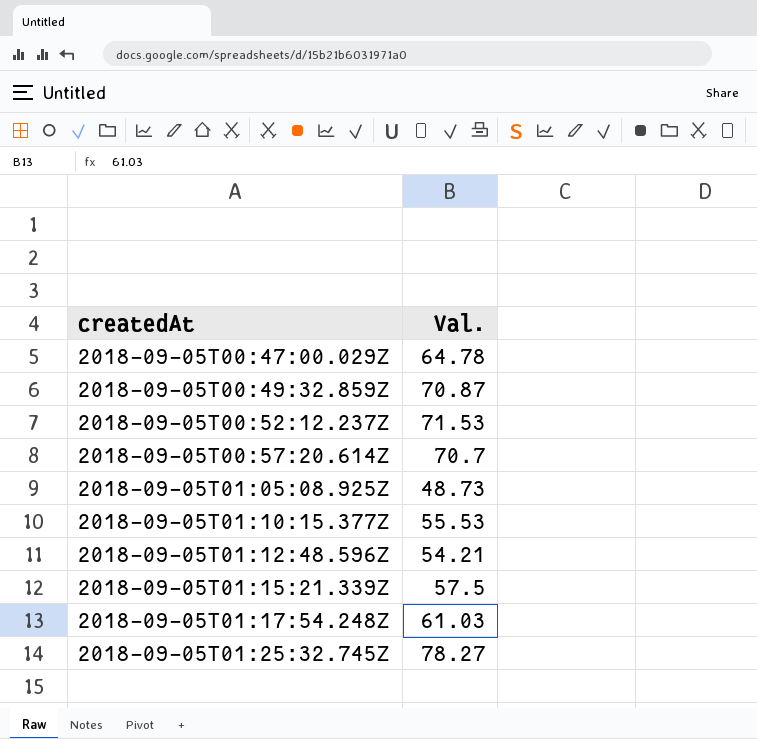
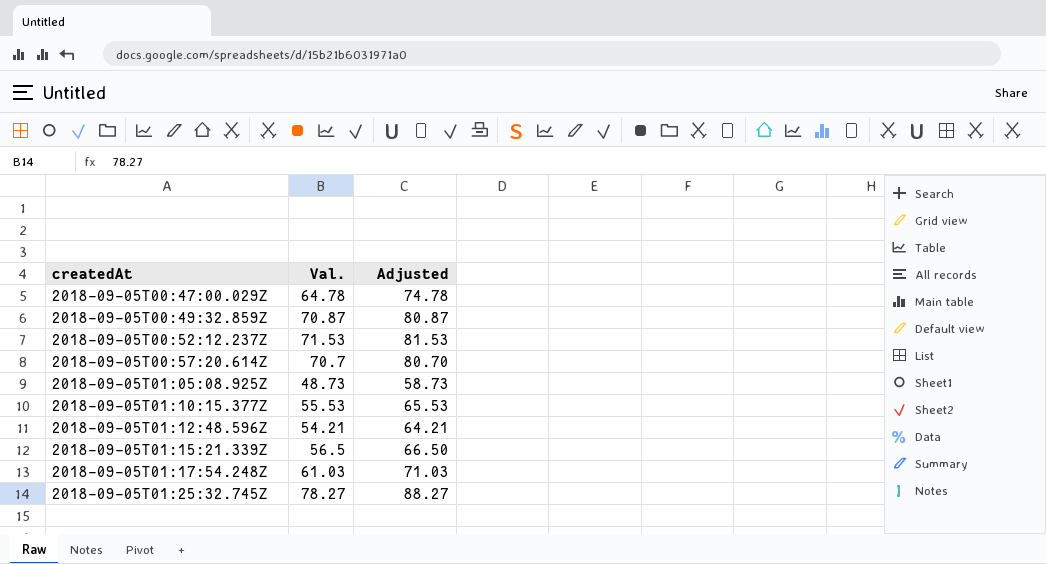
column Adjusted | formula: none -> [Val.] + 10
2018-09-05T01:15:21.339Z | Val.: 57.5 -> 56.5

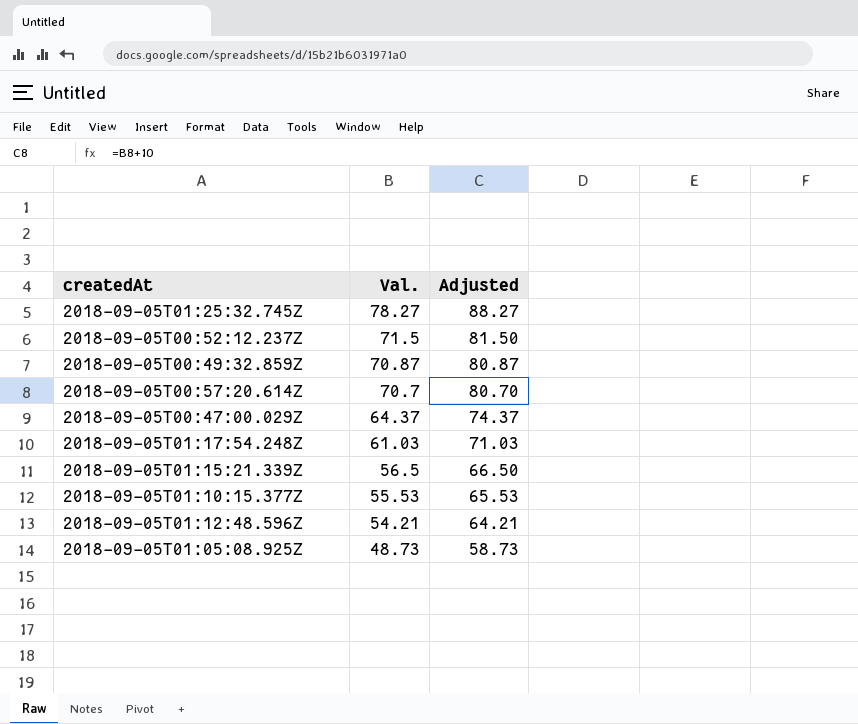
row order: createdAt ascending -> Val. descending
2018-09-05T00:52:12.237Z | Val.: 71.53 -> 71.5
2018-09-05T00:52:12.237Z | Adjusted: 81.53 -> 81.50
2018-09-05T00:47:00.029Z | Val.: 64.78 -> 64.37
2018-09-05T00:47:00.029Z | Adjusted: 74.78 -> 74.37

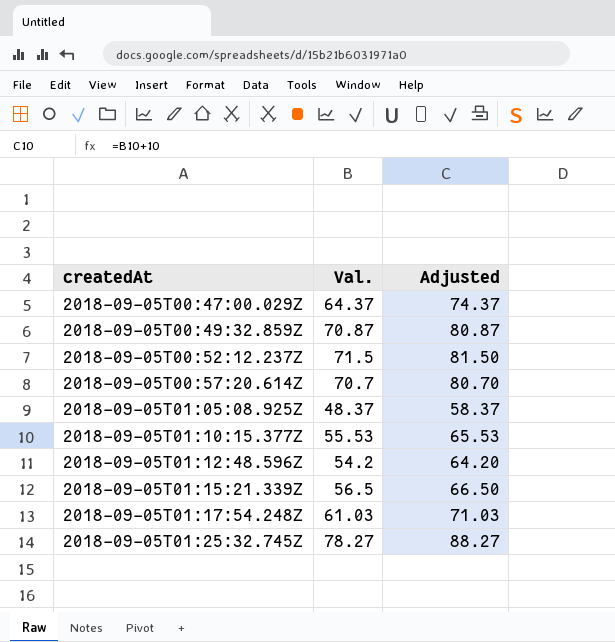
row order: Val. descending -> createdAt ascending
2018-09-05T01:05:08.925Z | Val.: 48.73 -> 48.37
2018-09-05T01:05:08.925Z | Adjusted: 58.73 -> 58.37
2018-09-05T01:12:48.596Z | Val.: 54.21 -> 54.2
2018-09-05T01:12:48.596Z | Adjusted: 64.21 -> 64.20

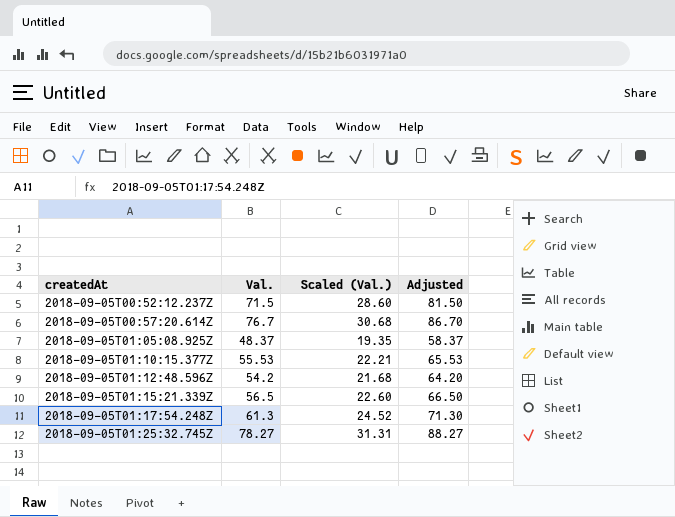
column Scaled (Val.) | formula: none -> [Val.] * 0.4
row 2018-09-05T00:47:00.029Z: 64.37 | 74.37 -> none
row 2018-09-05T00:49:32.859Z: 70.87 | 80.87 -> none
2018-09-05T00:57:20.614Z | Val.: 70.7 -> 76.7
2018-09-05T00:57:20.614Z | Adjusted: 80.70 -> 86.70
2018-09-05T01:17:54.248Z | Val.: 61.03 -> 61.3
2018-09-05T01:17:54.248Z | Adjusted: 71.03 -> 71.30

